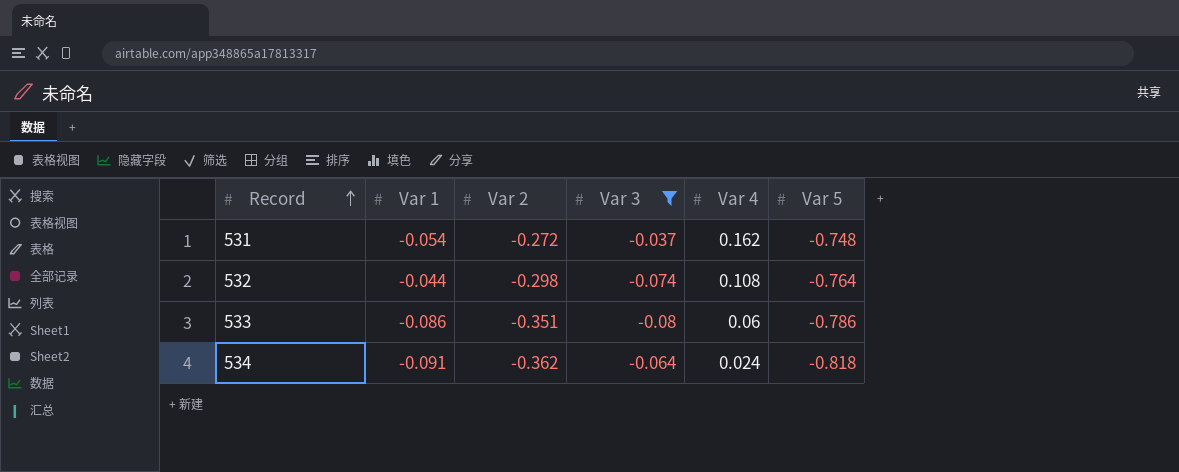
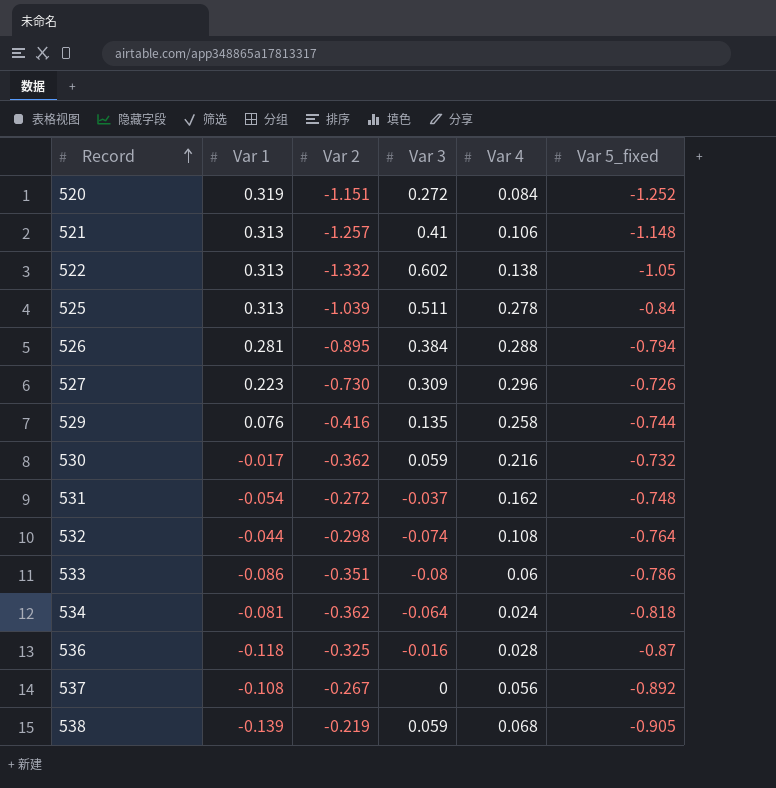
filter: Var 3 <= -0.037 -> none
column name: Var 5 -> Var 5_fixed
534 | Var 1: -0.091 -> -0.081

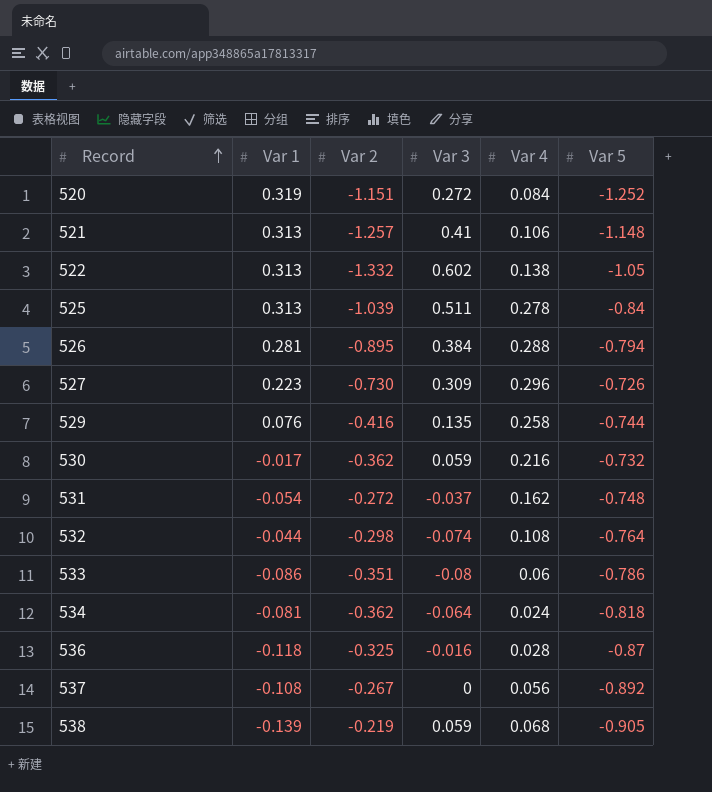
column name: Var 5_fixed -> Var 5

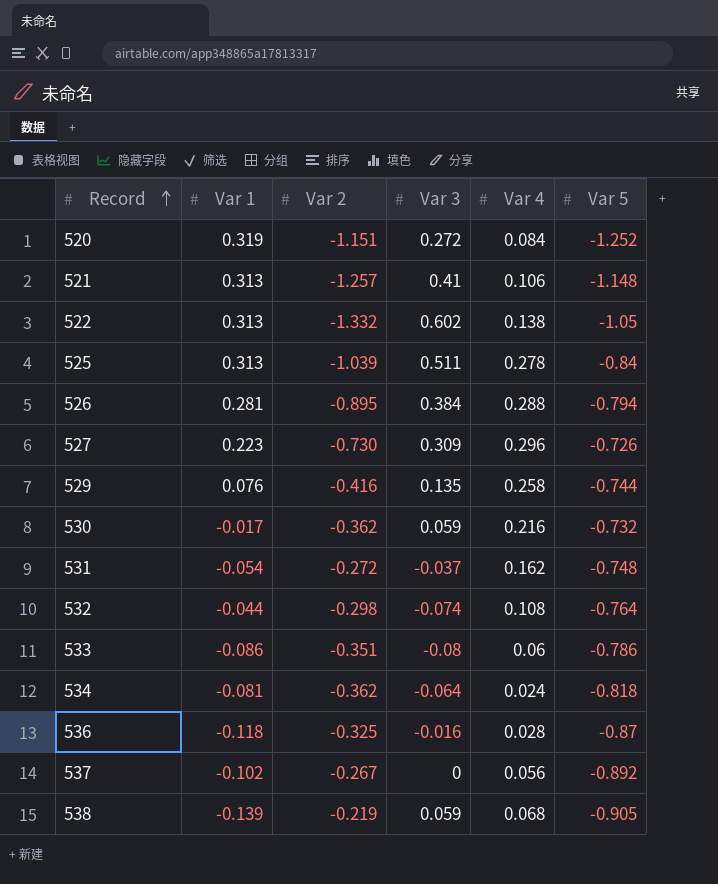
537 | Var 1: -0.108 -> -0.102

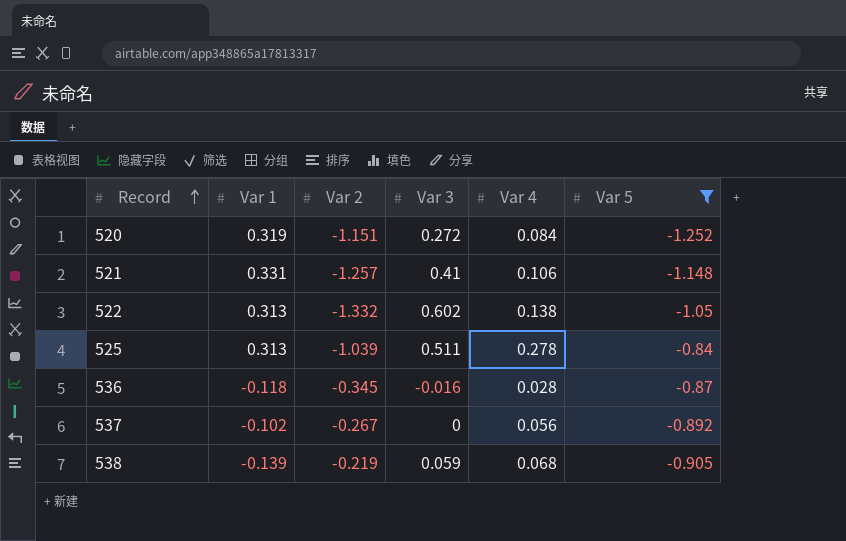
filter: none -> Var 5 <= -0.84
521 | Var 1: 0.313 -> 0.331
536 | Var 2: -0.325 -> -0.345

